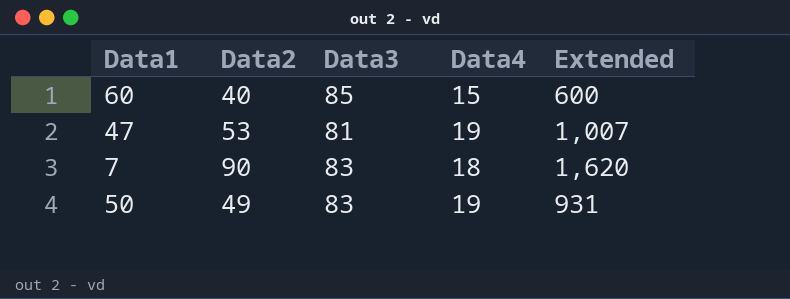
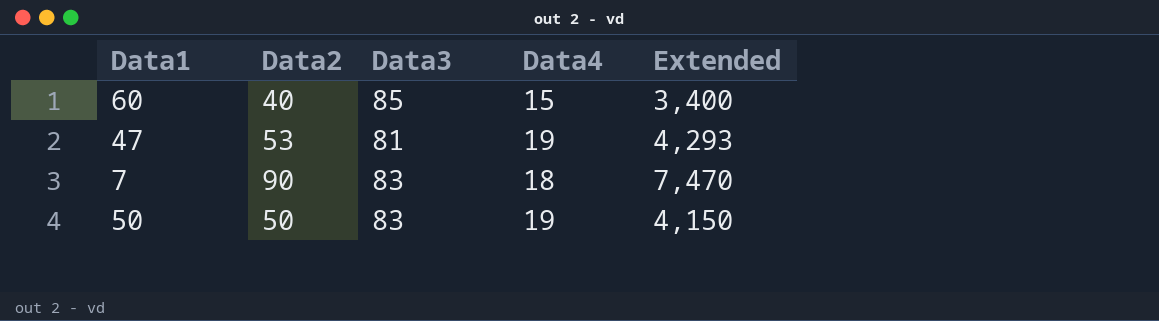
column Extended | formula: [Data2] * [Data4] -> [Data2] * [Data3]
50 | Data2: 49 -> 50

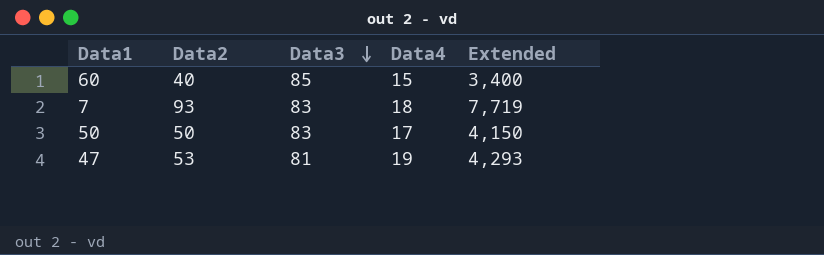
row order: none -> Data3 descending
7 | Data2: 90 -> 93
7 | Extended: 7,470 -> 7,719
50 | Data4: 19 -> 17

